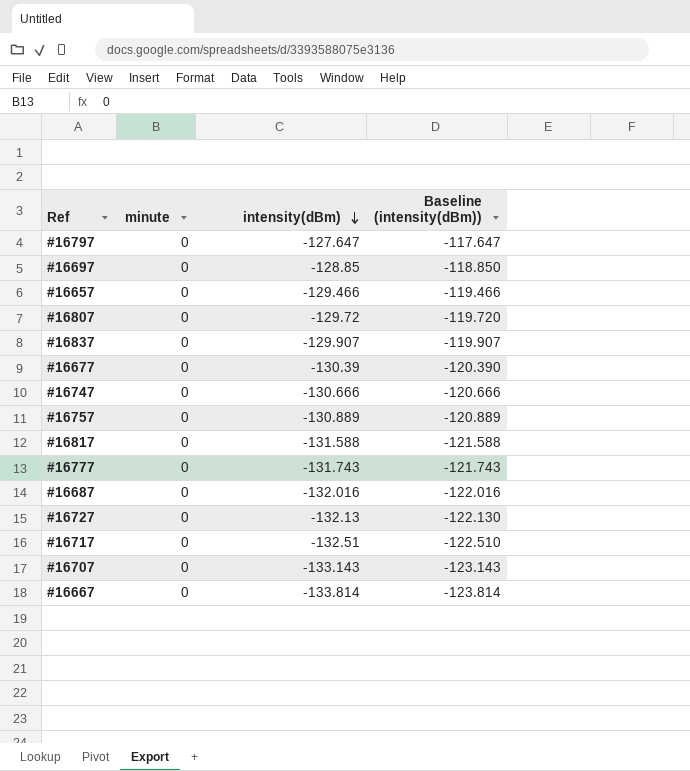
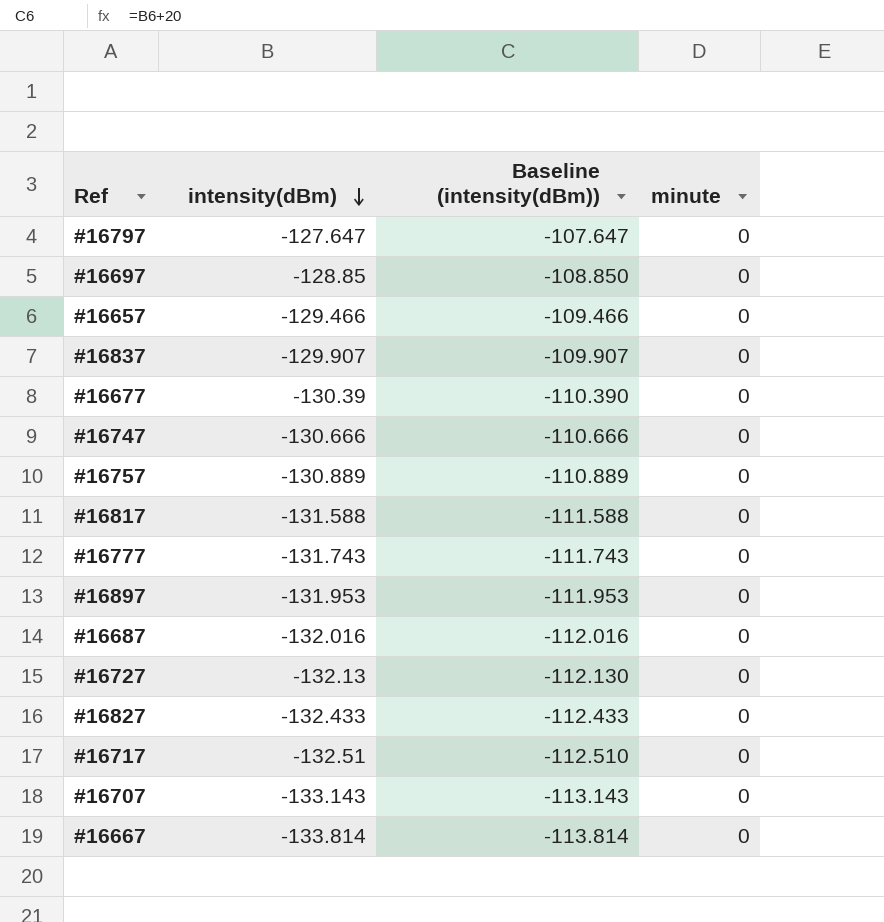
column Baseline (intensity(dBm)) | formula: [intensity(dBm)] + 10 -> [intensity(dBm)] + 20
column minute | position: 2 -> 4
row #16807: 0 | -129.72 | -119.720 -> none
row #16897: none -> -131.953 | -111.953 | 0
row #16827: none -> -132.433 | -112.433 | 0

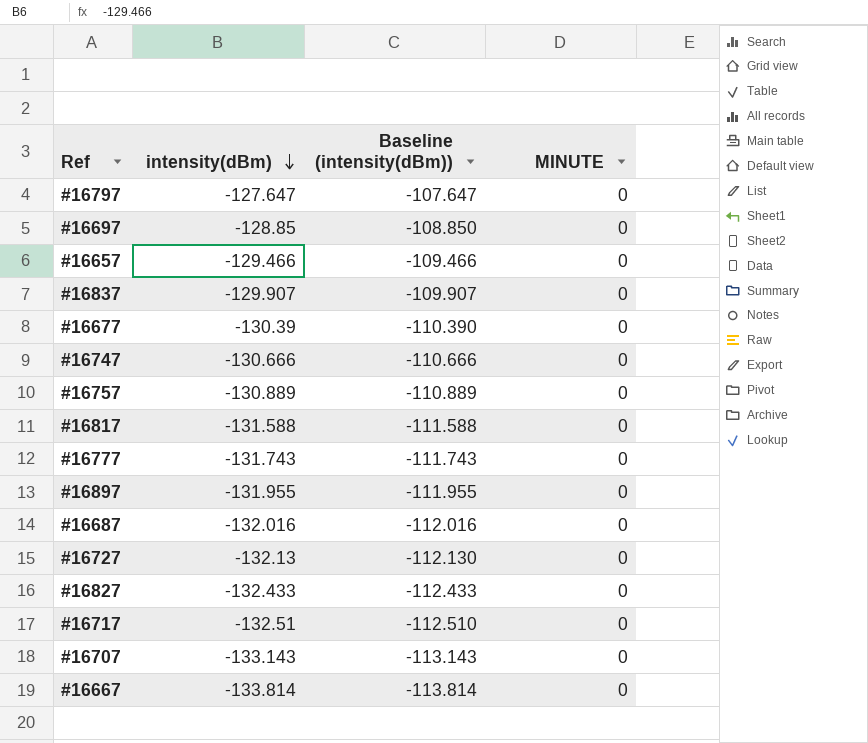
column name: minute -> MINUTE
#16897 | intensity(dBm): -131.953 -> -131.955
#16897 | Baseline (intensity(dBm)): -111.953 -> -111.955

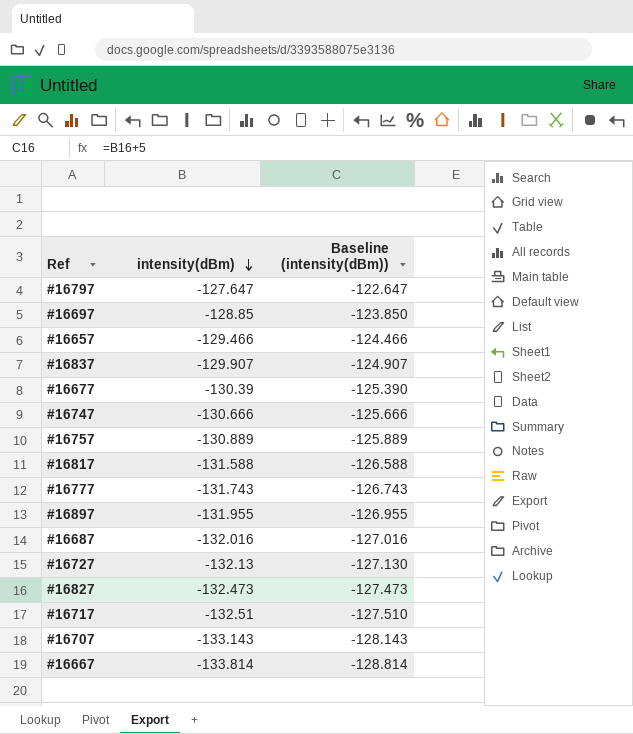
column MINUTE | position: 4 -> none
column Baseline (intensity(dBm)) | formula: [intensity(dBm)] + 20 -> [intensity(dBm)] + 5
#16827 | intensity(dBm): -132.433 -> -132.473

